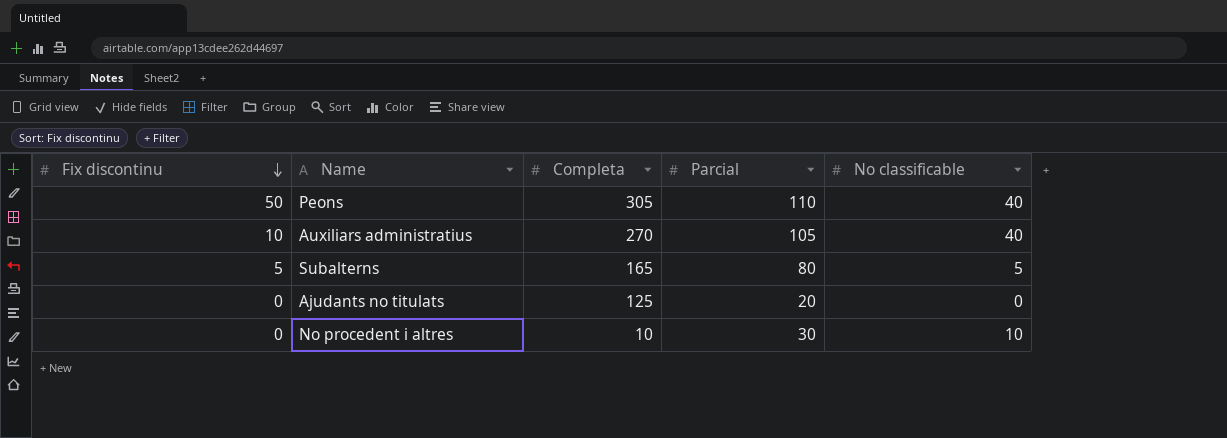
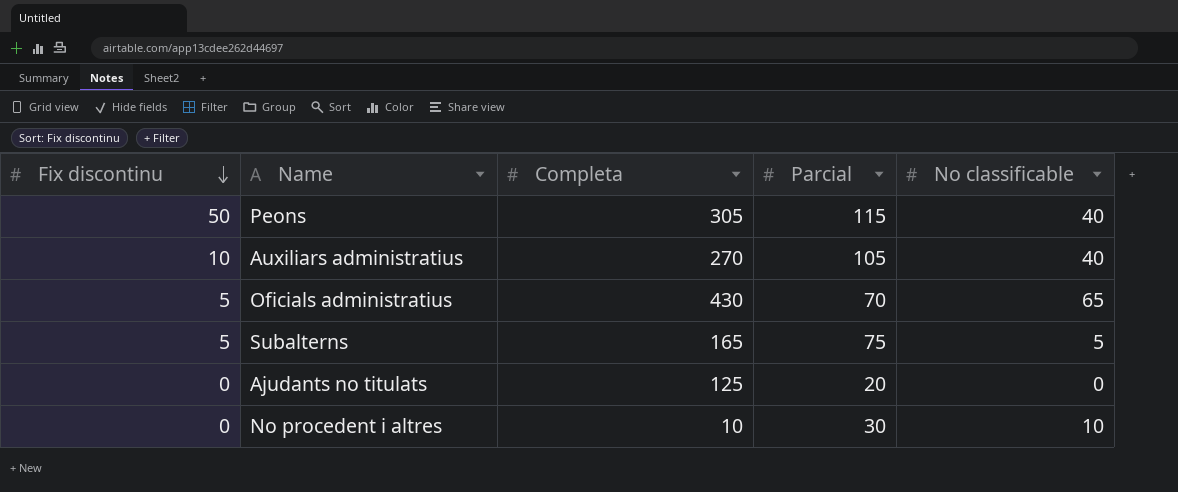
Peons | Parcial: 110 -> 115
row Oficials administratius: none -> 5 | 430 | 70 | 65
Subalterns | Parcial: 80 -> 75

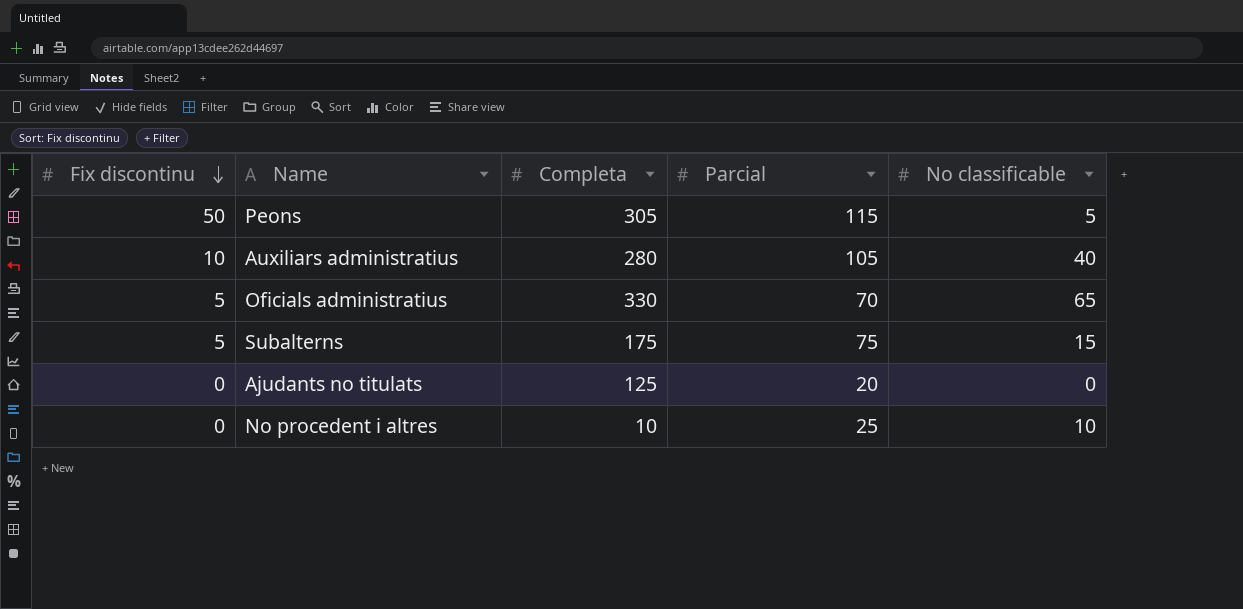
Peons | No classificable: 40 -> 5
Auxiliars administratius | Completa: 270 -> 280
Oficials administratius | Completa: 430 -> 330
Subalterns | Completa: 165 -> 175
Subalterns | No classificable: 5 -> 15
No procedent i altres | Parcial: 30 -> 25

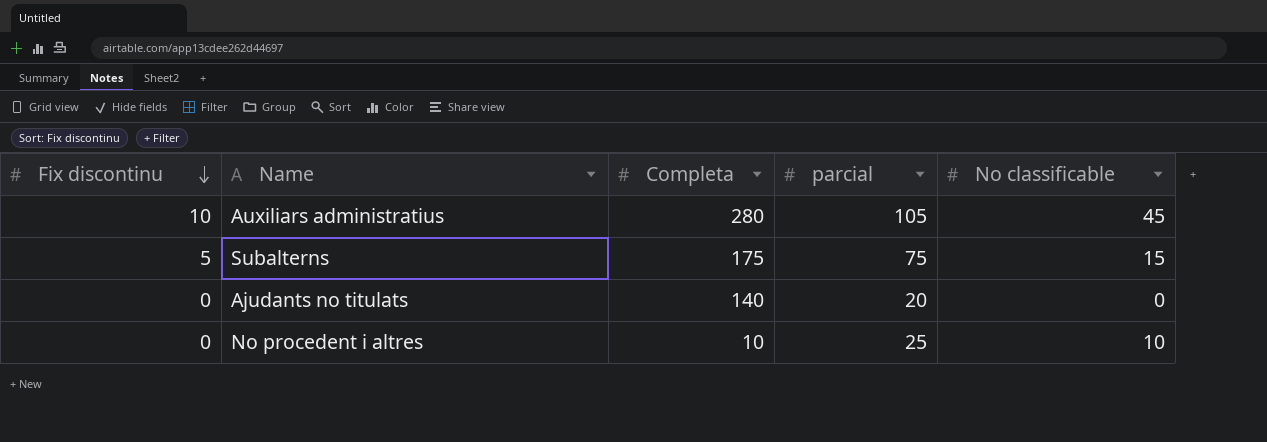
column name: Parcial -> parcial
row Peons: 50 | 305 | 115 | 5 -> none
row Oficials administratius: 5 | 330 | 70 | 65 -> none
Auxiliars administratius | No classificable: 40 -> 45
Ajudants no titulats | Completa: 125 -> 140

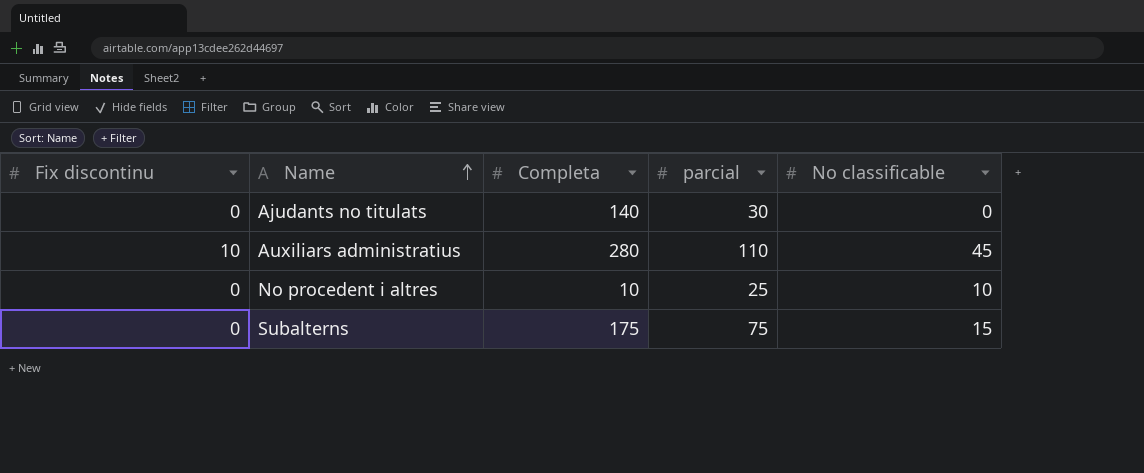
row order: Fix discontinu descending -> Name ascending
Ajudants no titulats | parcial: 20 -> 30
Auxiliars administratius | parcial: 105 -> 110
Subalterns | Fix discontinu: 5 -> 0

